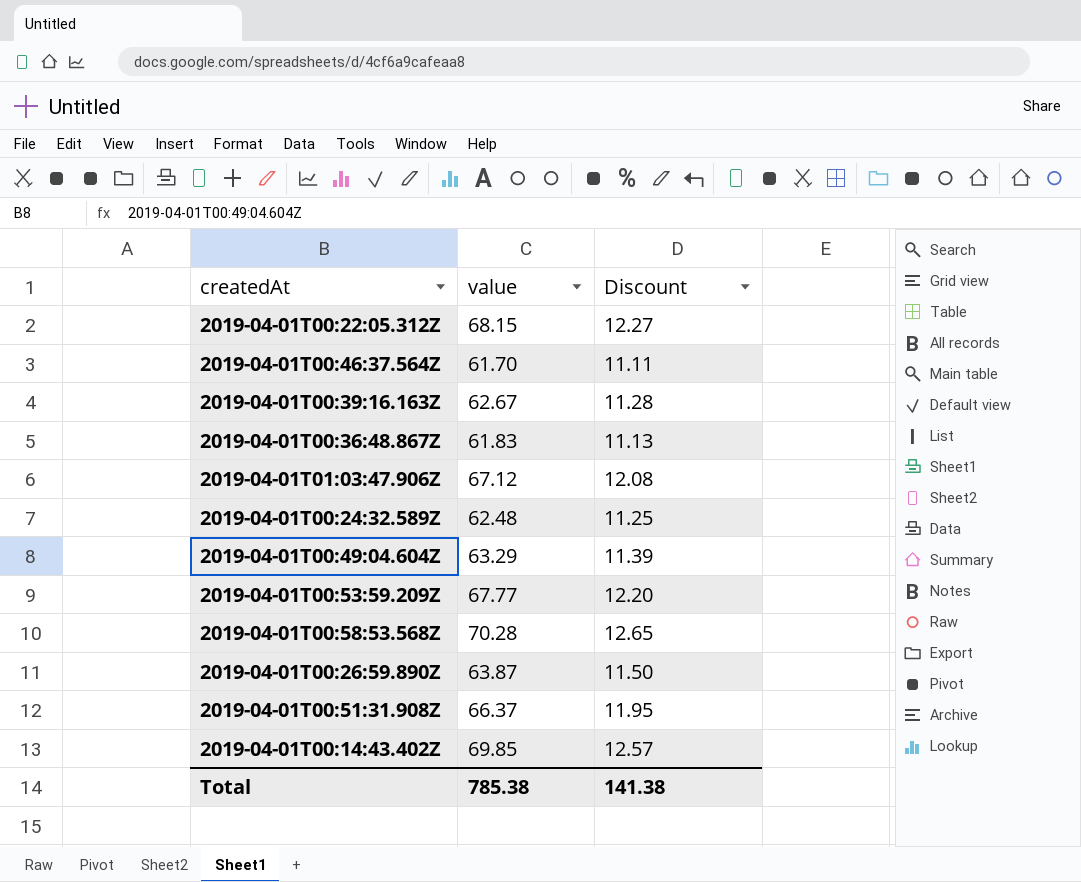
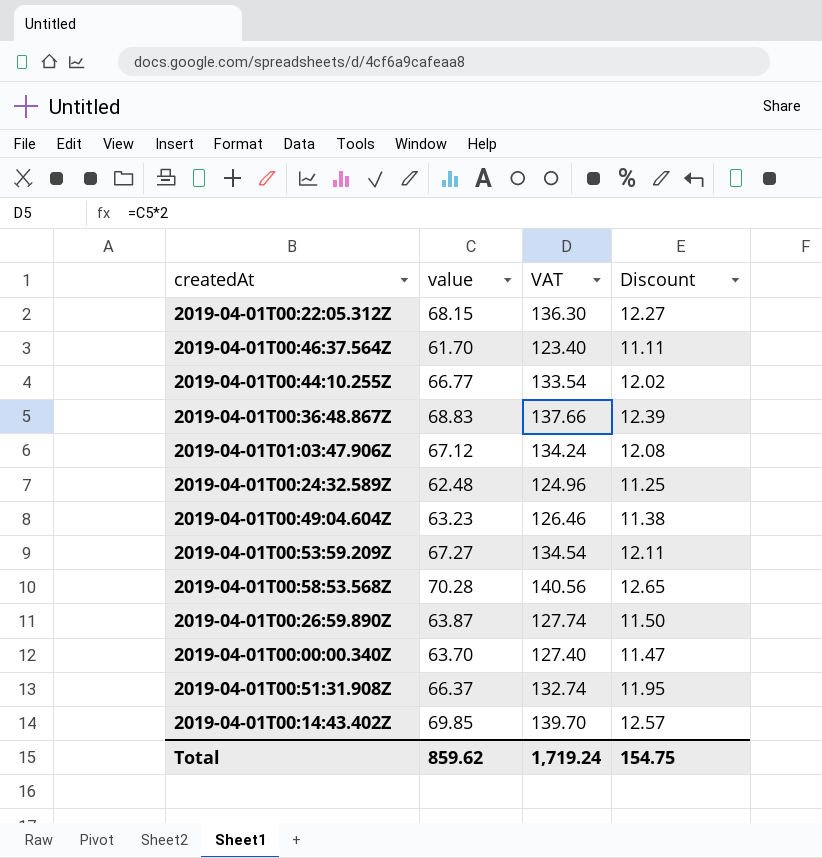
column VAT | formula: none -> [value] * 2
row 2019-04-01T00:39:16.163Z: 62.67 | 11.28 -> none
row 2019-04-01T00:44:10.255Z: none -> 66.77 | 133.54 | 12.02
2019-04-01T00:36:48.867Z | value: 61.83 -> 68.83
2019-04-01T00:36:48.867Z | Discount: 11.13 -> 12.39
2019-04-01T00:49:04.604Z | value: 63.29 -> 63.23
2019-04-01T00:49:04.604Z | Discount: 11.39 -> 11.38
2019-04-01T00:53:59.209Z | value: 67.77 -> 67.27
2019-04-01T00:53:59.209Z | Discount: 12.20 -> 12.11
row 2019-04-01T00:00:00.340Z: none -> 63.70 | 127.40 | 11.47
Total | value: 785.38 -> 859.62
Total | Discount: 141.38 -> 154.75

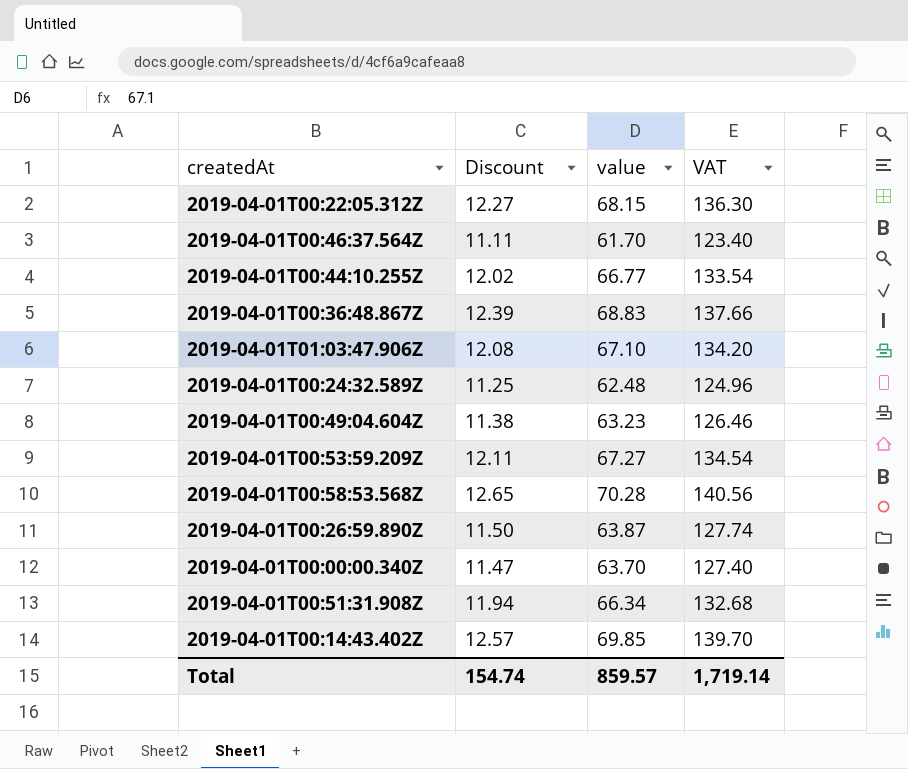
column Discount | position: 4 -> 2
2019-04-01T01:03:47.906Z | value: 67.12 -> 67.10
2019-04-01T01:03:47.906Z | VAT: 134.24 -> 134.20
2019-04-01T00:51:31.908Z | Discount: 11.95 -> 11.94
2019-04-01T00:51:31.908Z | value: 66.37 -> 66.34
2019-04-01T00:51:31.908Z | VAT: 132.74 -> 132.68
Total | Discount: 154.75 -> 154.74
Total | value: 859.62 -> 859.57
Total | VAT: 1,719.24 -> 1,719.14

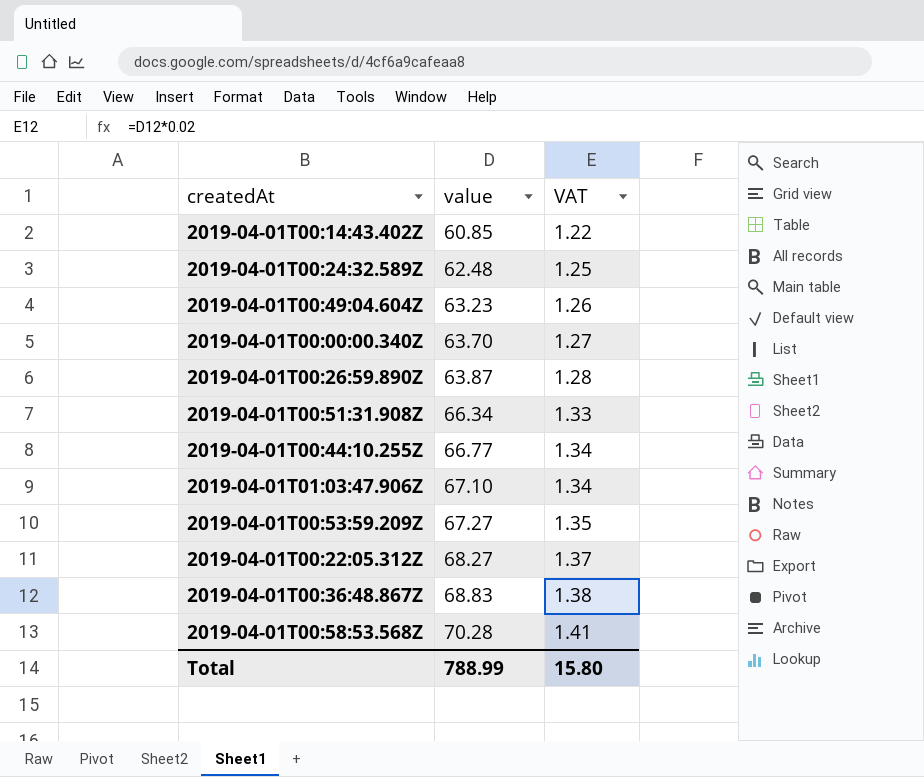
row order: none -> value ascending
column Discount | formula: [value] * 0.18 -> none
column VAT | formula: [value] * 2 -> [value] * 0.02
row 2019-04-01T00:46:37.564Z: 11.11 | 61.70 | 123.40 -> none
2019-04-01T00:14:43.402Z | value: 69.85 -> 60.85
2019-04-01T00:22:05.312Z | value: 68.15 -> 68.27
Total | value: 859.57 -> 788.99
Total | VAT: 1,719.14 -> 15.80

